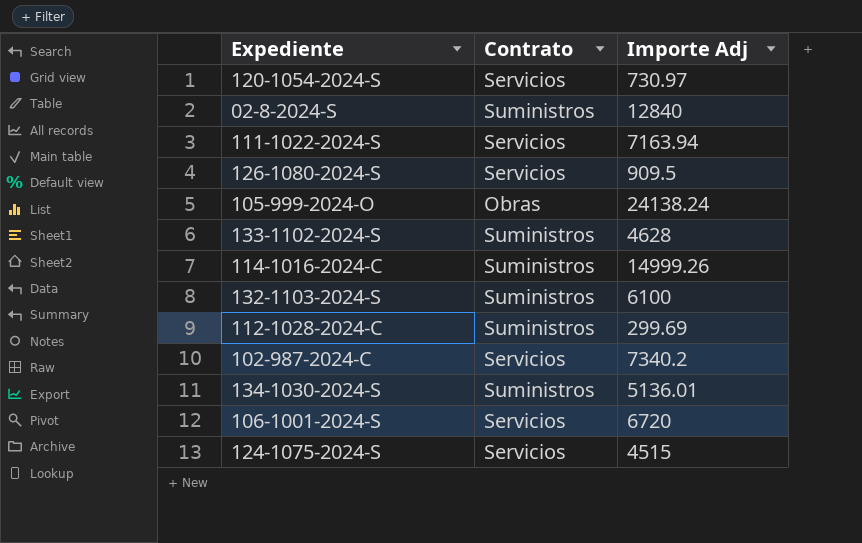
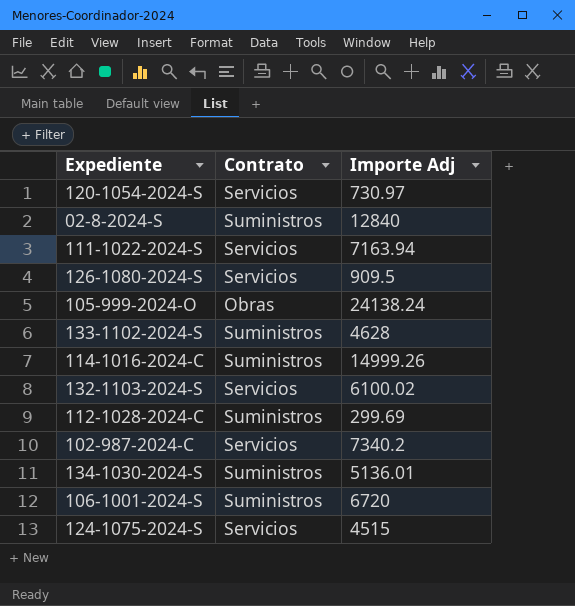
132-1103-2024-S | Contrato: Suministros -> Servicios
132-1103-2024-S | Importe Adj: 6100 -> 6100.02
106-1001-2024-S | Contrato: Servicios -> Suministros

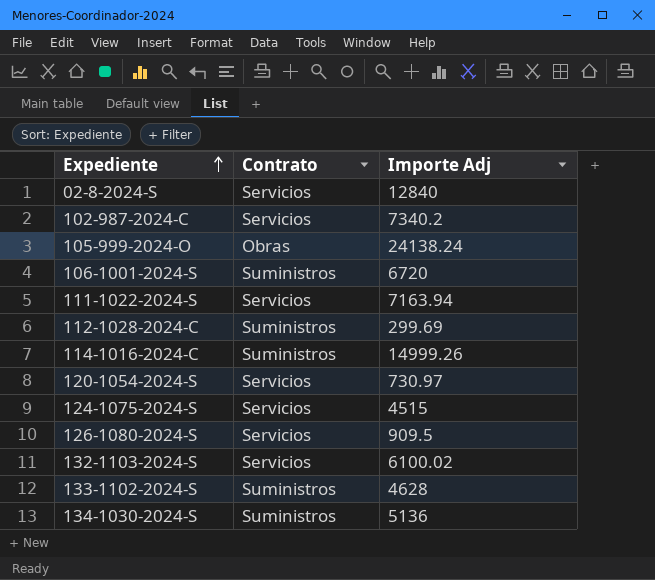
row order: none -> Expediente ascending
02-8-2024-S | Contrato: Suministros -> Servicios
134-1030-2024-S | Importe Adj: 5136.01 -> 5136

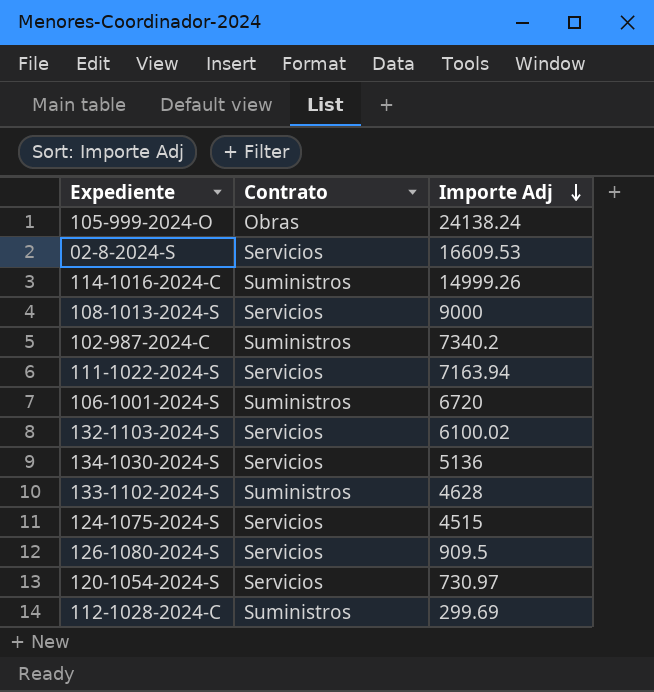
row order: Expediente ascending -> Importe Adj descending
02-8-2024-S | Importe Adj: 12840 -> 16609.53
row 108-1013-2024-S: none -> Servicios | 9000
102-987-2024-C | Contrato: Servicios -> Suministros
134-1030-2024-S | Contrato: Suministros -> Servicios

